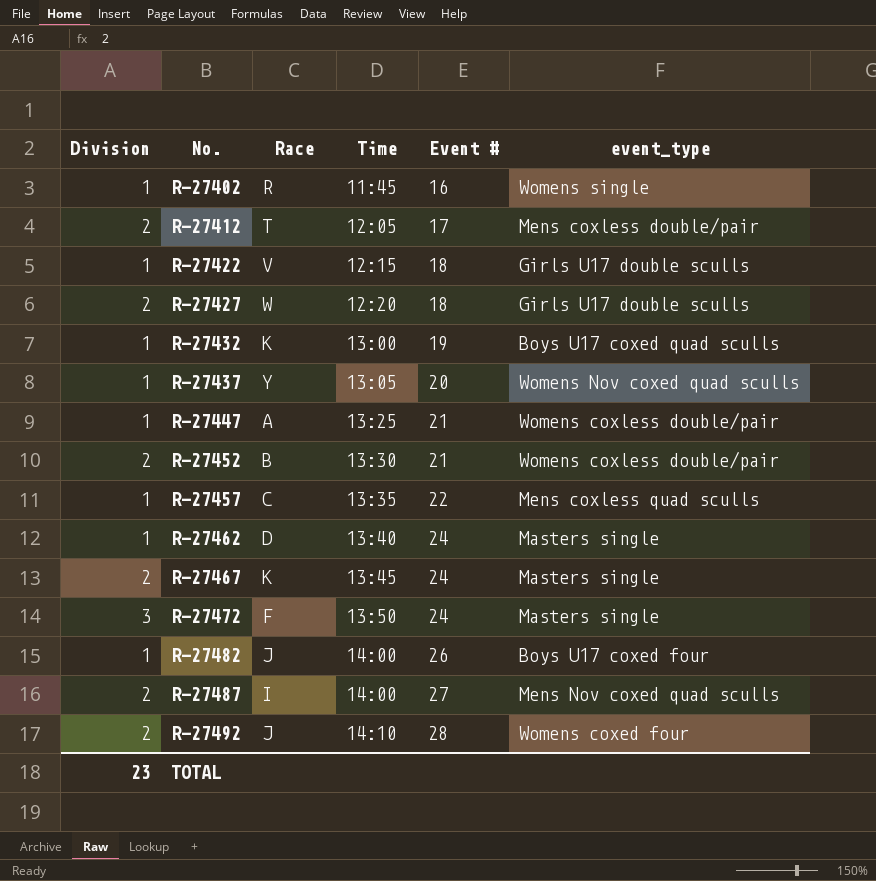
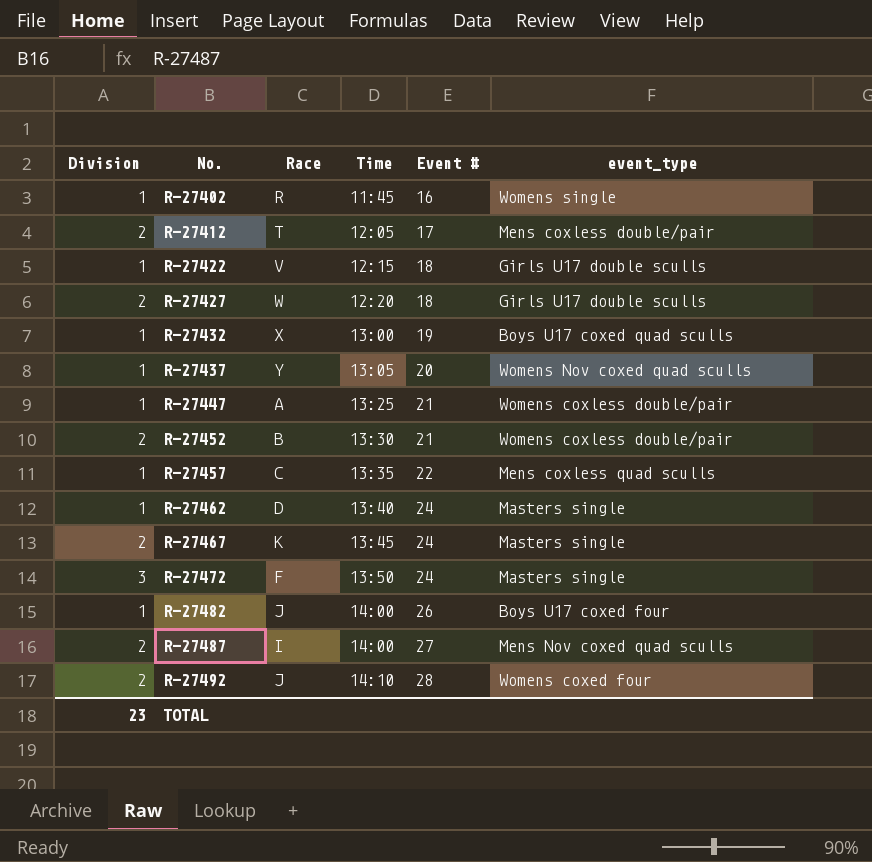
R-27432 | Race: K -> X

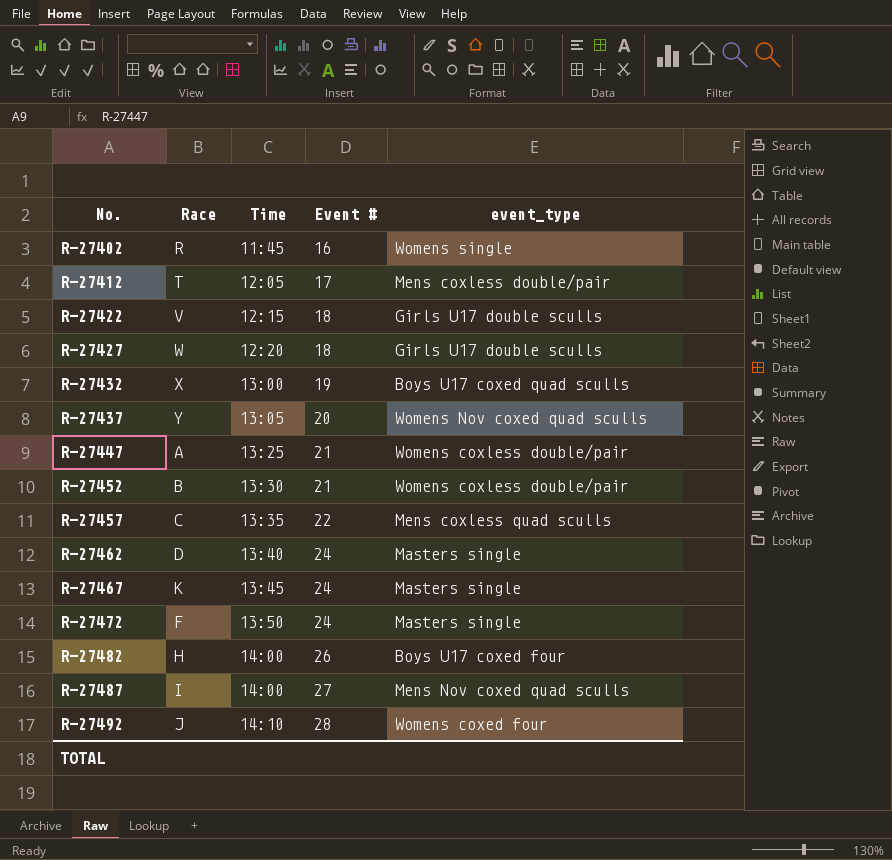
column Division | position: 1 -> none
R-27482 | Race: J -> H

